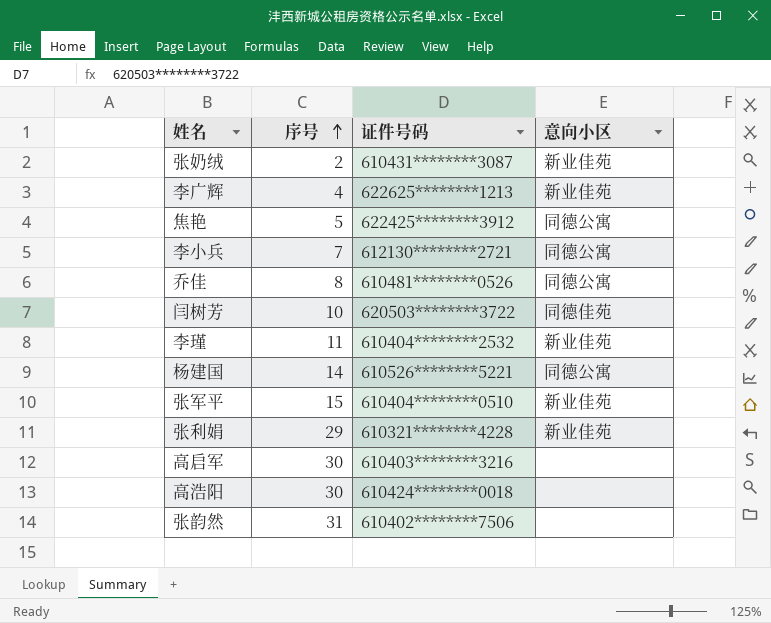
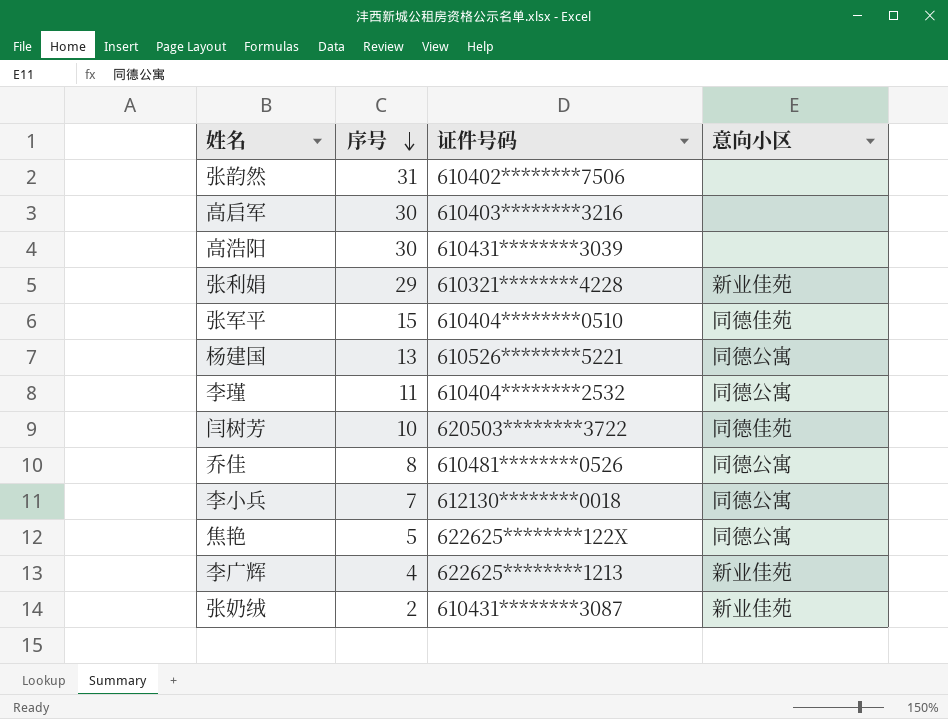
row order: 序号 ascending -> 序号 descending
高浩阳 | 证件号码: 610424********0018 -> 610431********3039
张军平 | 意向小区: 新业佳苑 -> 同德佳苑
杨建国 | 序号: 14 -> 13
李瑾 | 意向小区: 新业佳苑 -> 同德公寓
李小兵 | 证件号码: 612130********2721 -> 612130********0018
焦艳 | 证件号码: 622425********3912 -> 622625********122X

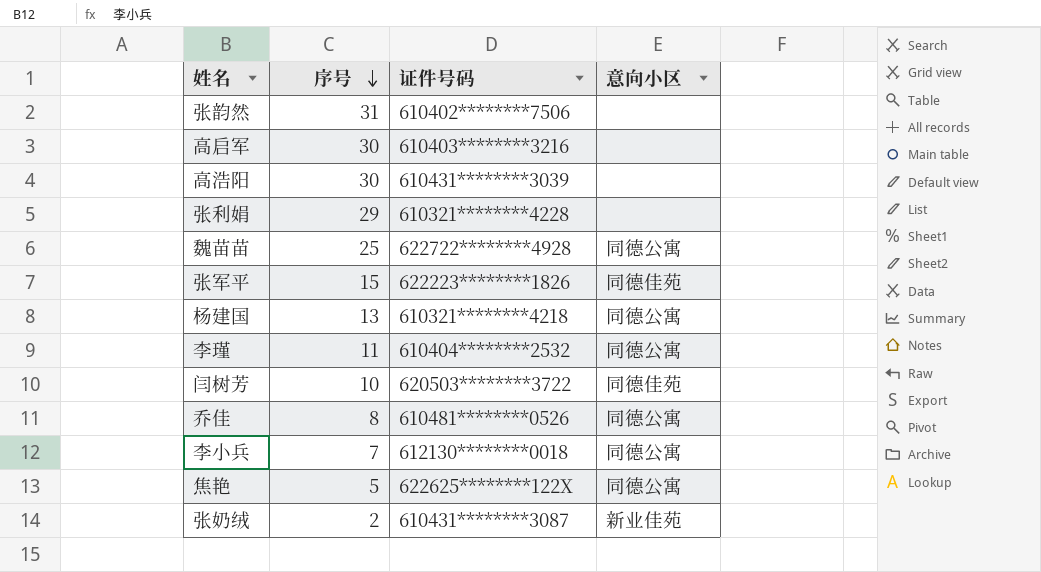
row 李广辉: 4 | 622625********1213 | 新业佳苑 -> none
张利娟 | 意向小区: 新业佳苑 -> none
row 魏苗苗: none -> 25 | 622722********4928 | 同德公寓
张军平 | 证件号码: 610404********0510 -> 622223********1826
杨建国 | 证件号码: 610526********5221 -> 610321********4218

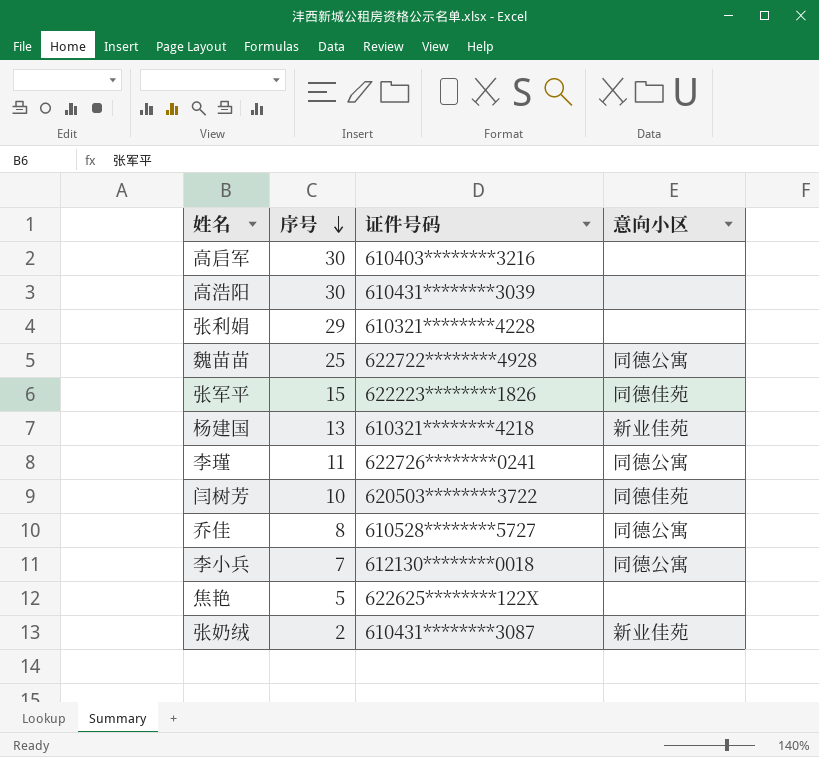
row 张韵然: 31 | 610402********7506 | none -> none
杨建国 | 意向小区: 同德公寓 -> 新业佳苑
李瑾 | 证件号码: 610404********2532 -> 622726********0241
乔佳 | 证件号码: 610481********0526 -> 610528********5727
焦艳 | 意向小区: 同德公寓 -> none

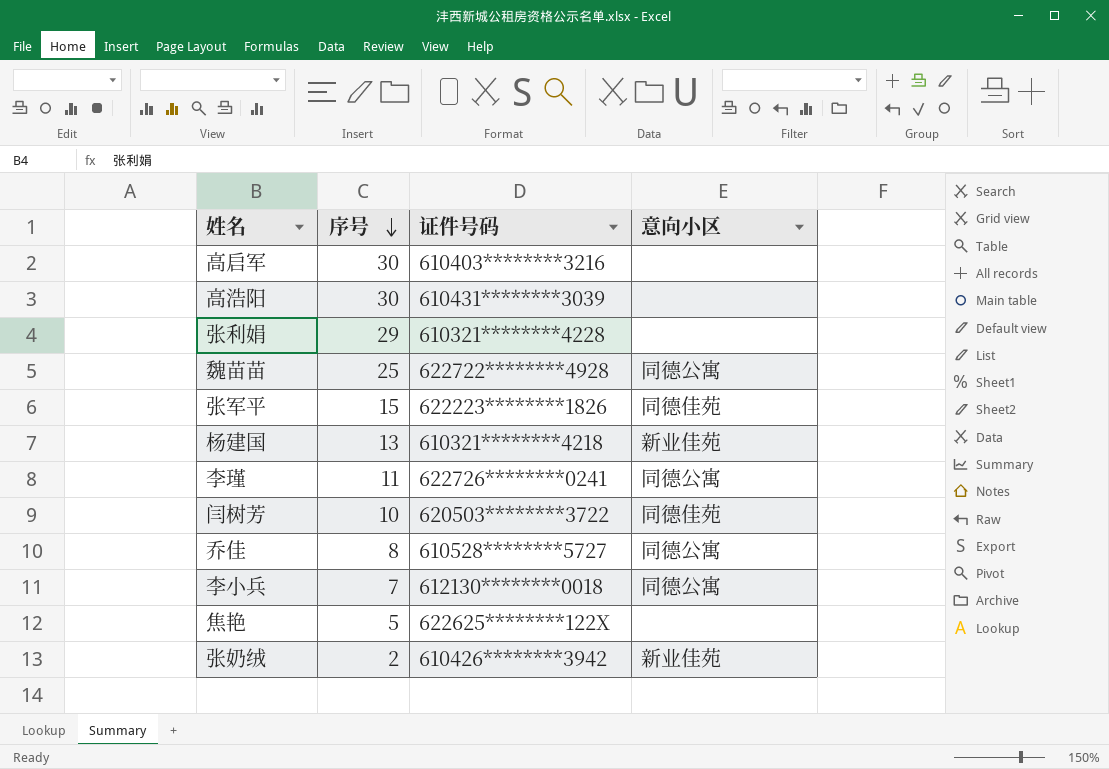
张奶绒 | 证件号码: 610431********3087 -> 610426********3942

